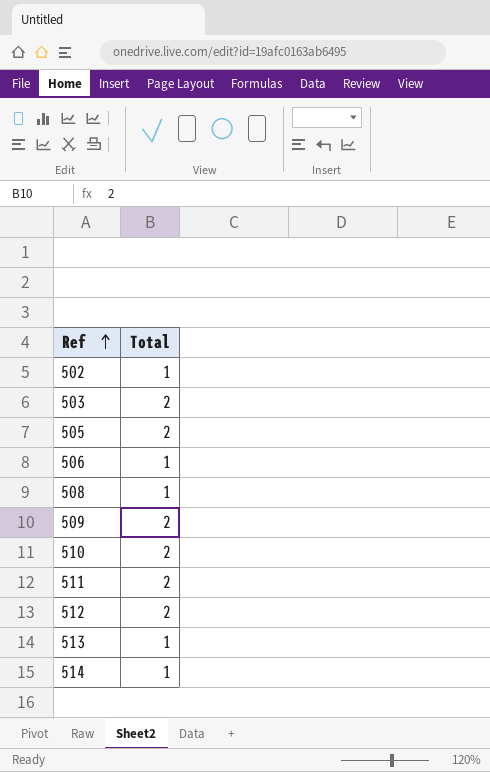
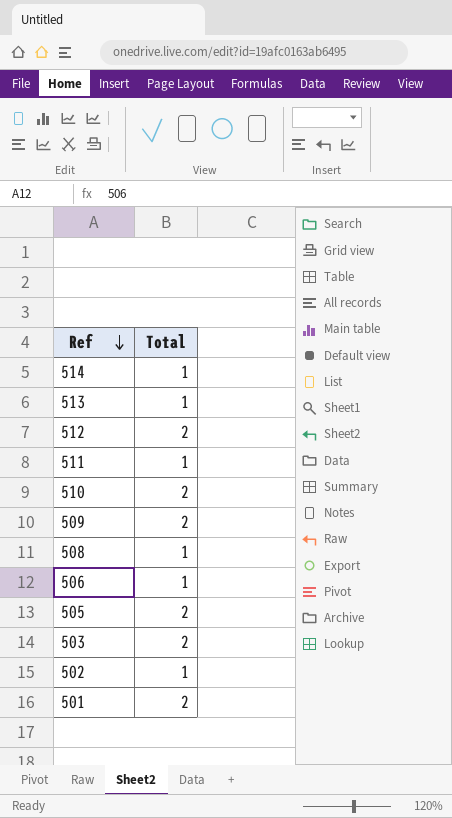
row order: Ref ascending -> Ref descending
511 | Total: 2 -> 1
row 501: none -> 2

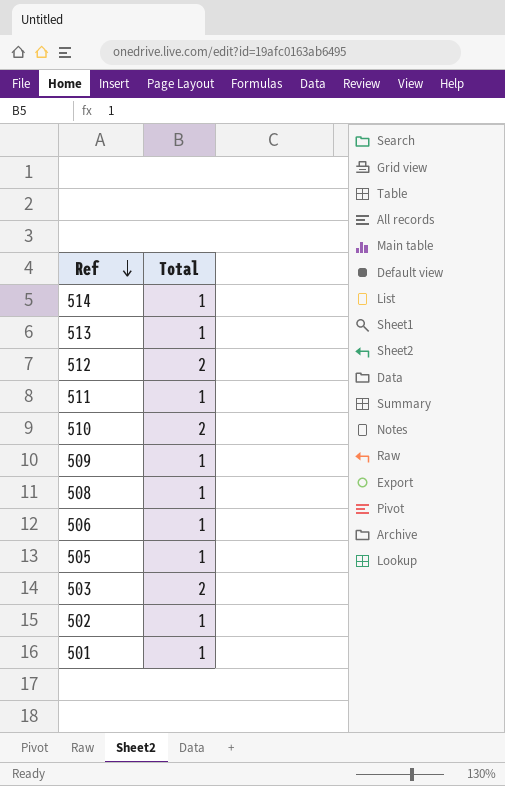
509 | Total: 2 -> 1
505 | Total: 2 -> 1
501 | Total: 2 -> 1

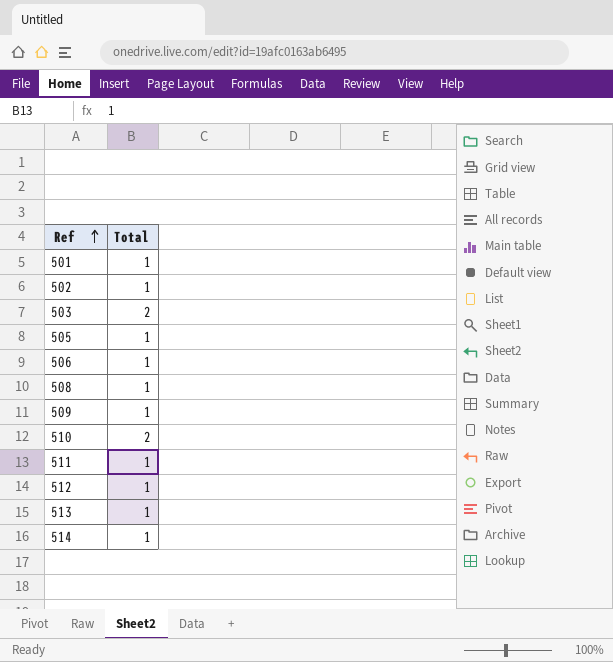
row order: Ref descending -> Ref ascending
512 | Total: 2 -> 1

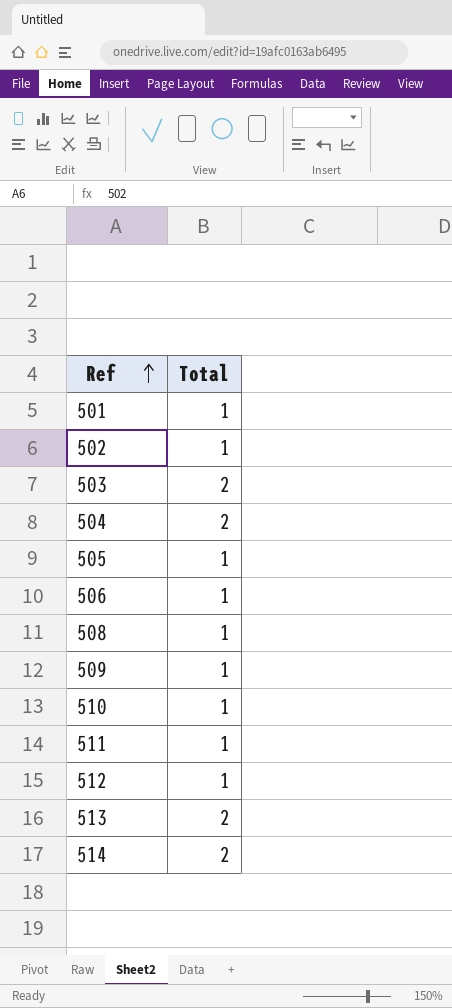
row 504: none -> 2
510 | Total: 2 -> 1
513 | Total: 1 -> 2
514 | Total: 1 -> 2

